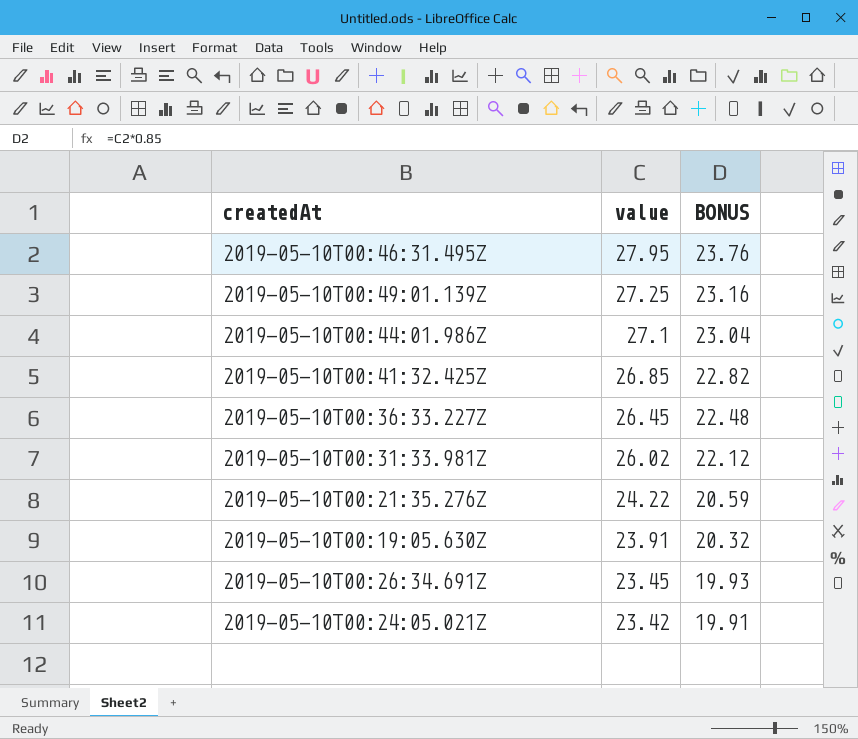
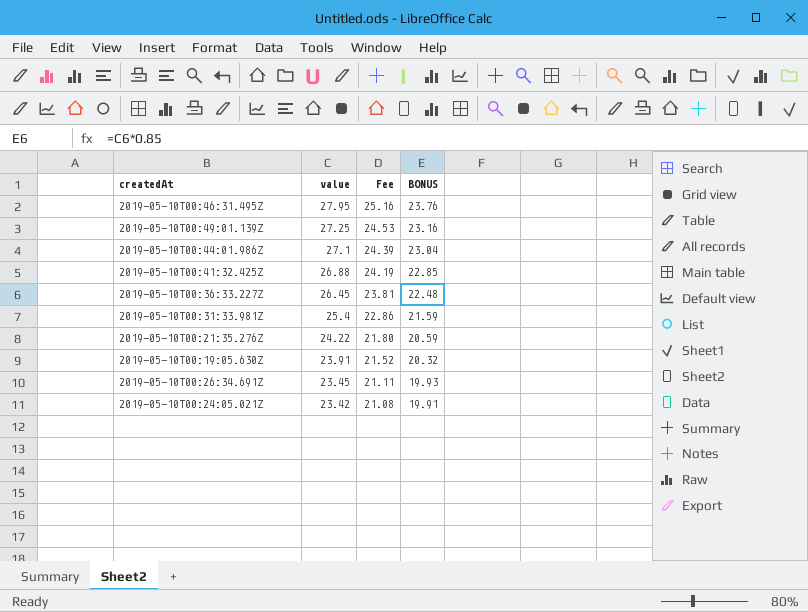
column Fee | formula: none -> [value] * 0.9
2019-05-10T00:41:32.425Z | value: 26.85 -> 26.88
2019-05-10T00:41:32.425Z | BONUS: 22.82 -> 22.85
2019-05-10T00:31:33.981Z | value: 26.02 -> 25.4
2019-05-10T00:31:33.981Z | BONUS: 22.12 -> 21.59

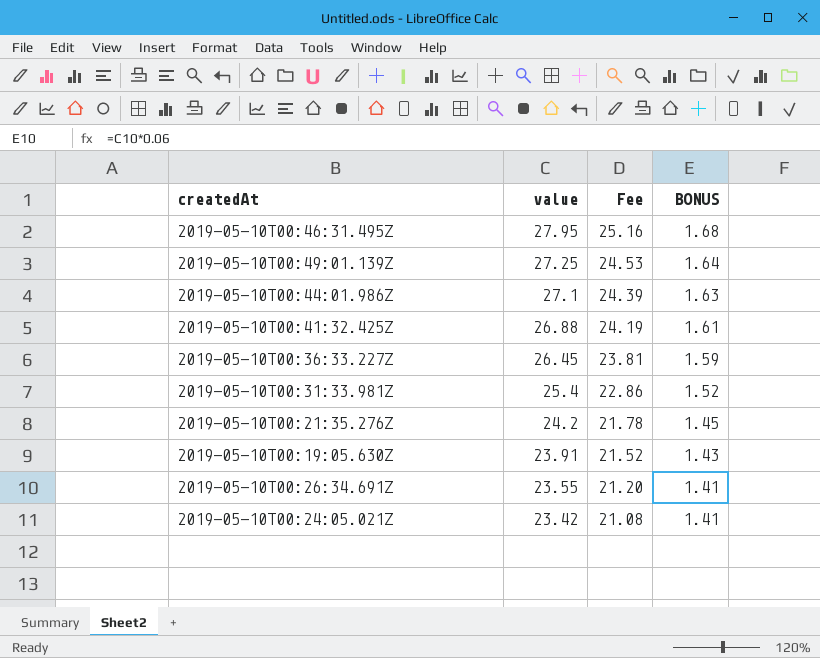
column BONUS | formula: [value] * 0.85 -> [value] * 0.06
2019-05-10T00:21:35.276Z | value: 24.22 -> 24.2
2019-05-10T00:21:35.276Z | Fee: 21.80 -> 21.78
2019-05-10T00:26:34.691Z | value: 23.45 -> 23.55
2019-05-10T00:26:34.691Z | Fee: 21.11 -> 21.20

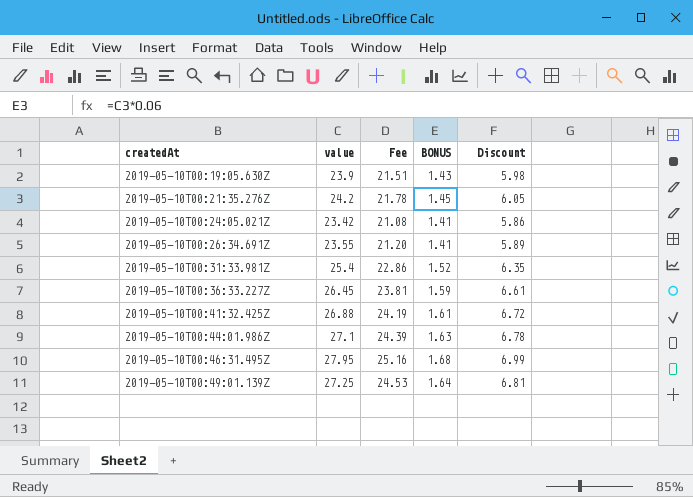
row order: value descending -> createdAt ascending
column Discount | formula: none -> [value] * 0.25
2019-05-10T00:19:05.630Z | value: 23.91 -> 23.9
2019-05-10T00:19:05.630Z | Fee: 21.52 -> 21.51

